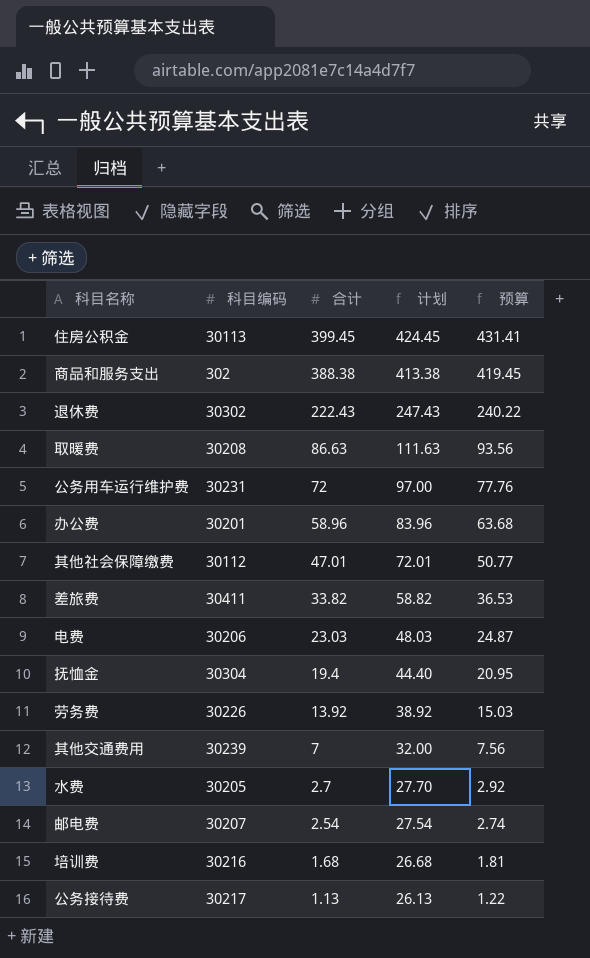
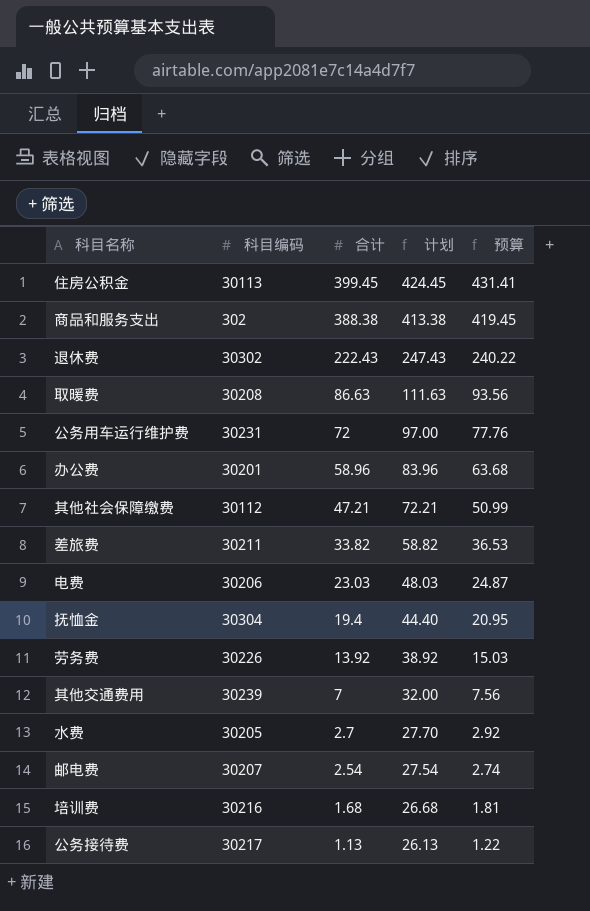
其他社会保障缴费 | 合计: 47.01 -> 47.21
其他社会保障缴费 | 计划: 72.01 -> 72.21
其他社会保障缴费 | 预算: 50.77 -> 50.99
差旅费 | 科目编码: 30411 -> 30211

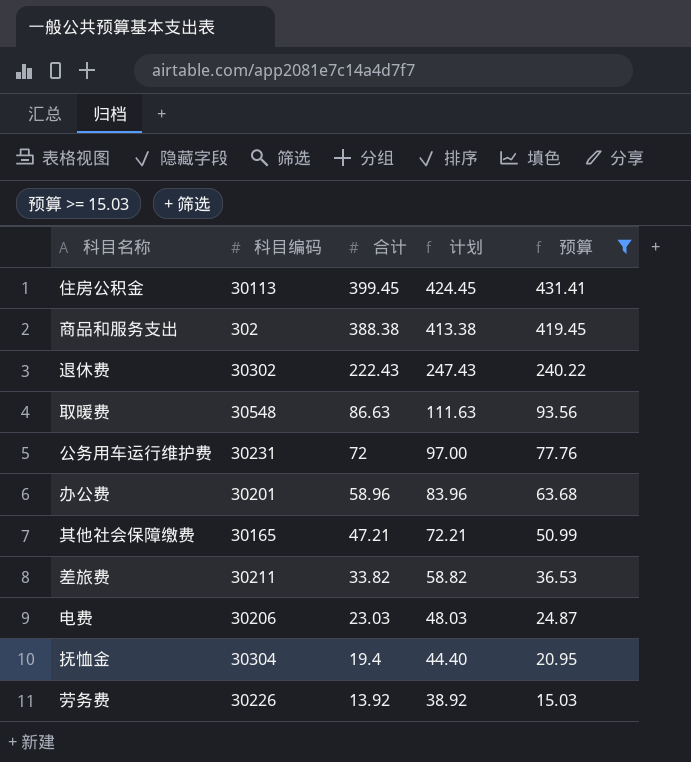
filter: none -> 预算 >= 15.03
取暖费 | 科目编码: 30208 -> 30548
其他社会保障缴费 | 科目编码: 30112 -> 30165

